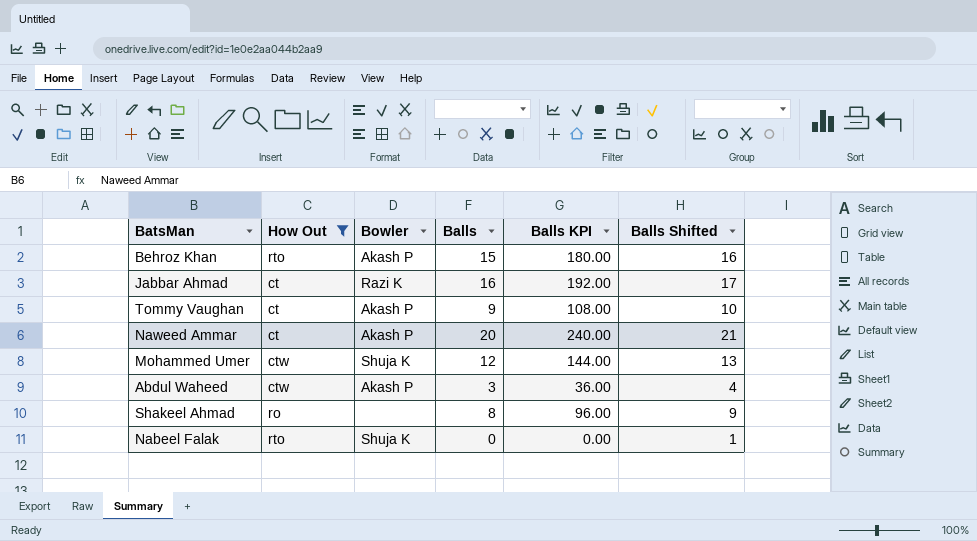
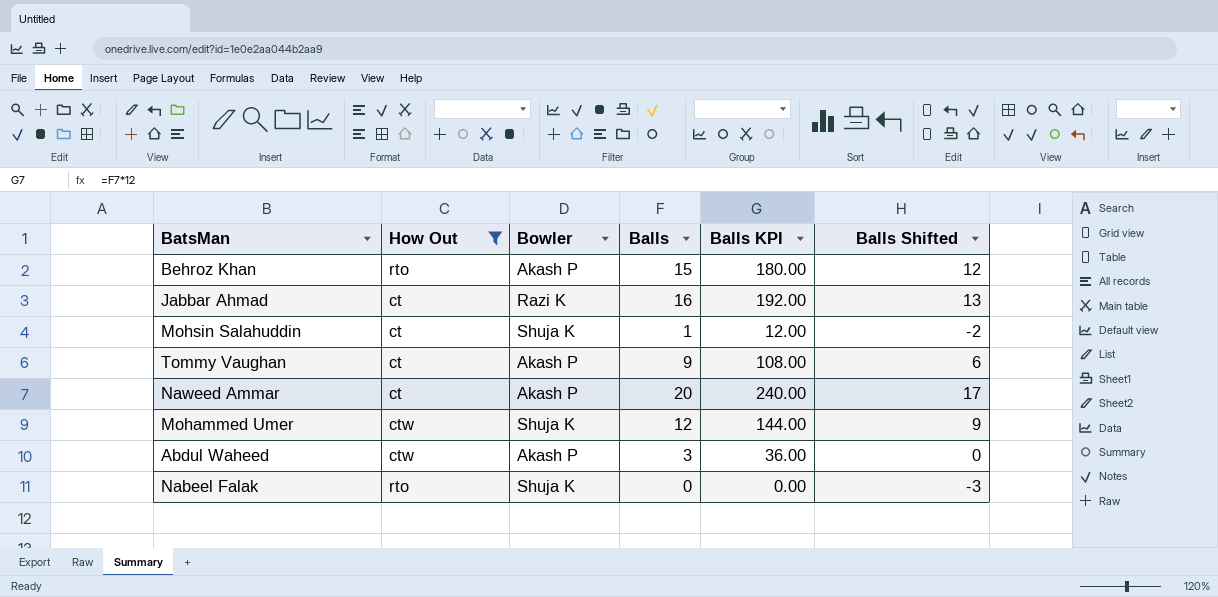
column Balls Shifted | formula: [Balls] + 1 -> [Balls] - 3
row Shakeel Ahmad: ro | none | 8 | 96.00 | 9 -> none
row Mohsin Salahuddin: none -> ct | Shuja K | 1 | 12.00 | -2

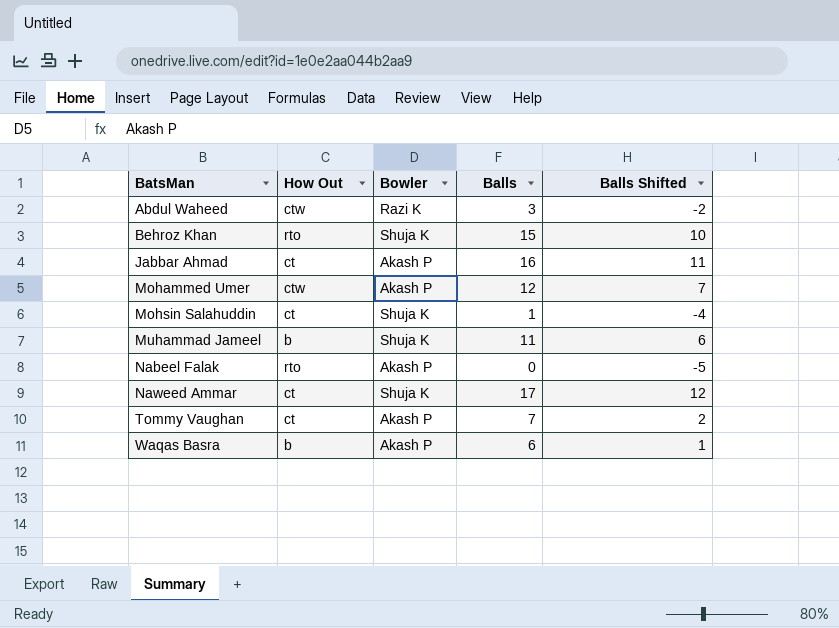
filter: How Out != b -> none
row order: none -> BatsMan ascending
column Balls KPI | formula: [Balls] * 12 -> none
column Balls Shifted | formula: [Balls] - 3 -> [Balls] - 5
Abdul Waheed | Bowler: Akash P -> Razi K
Behroz Khan | Bowler: Akash P -> Shuja K
Jabbar Ahmad | Bowler: Razi K -> Akash P
Mohammed Umer | Bowler: Shuja K -> Akash P
Nabeel Falak | Bowler: Shuja K -> Akash P
Naweed Ammar | Bowler: Akash P -> Shuja K
Naweed Ammar | Balls: 20 -> 17
Tommy Vaughan | Balls: 9 -> 7

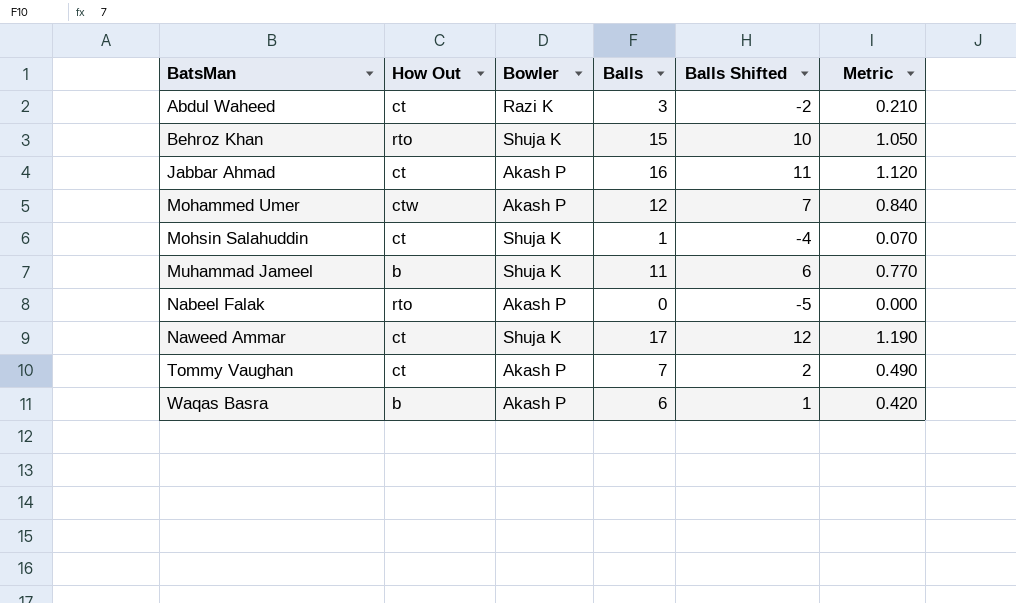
column Metric | formula: none -> [Balls] * 0.07
Abdul Waheed | How Out: ctw -> ct

